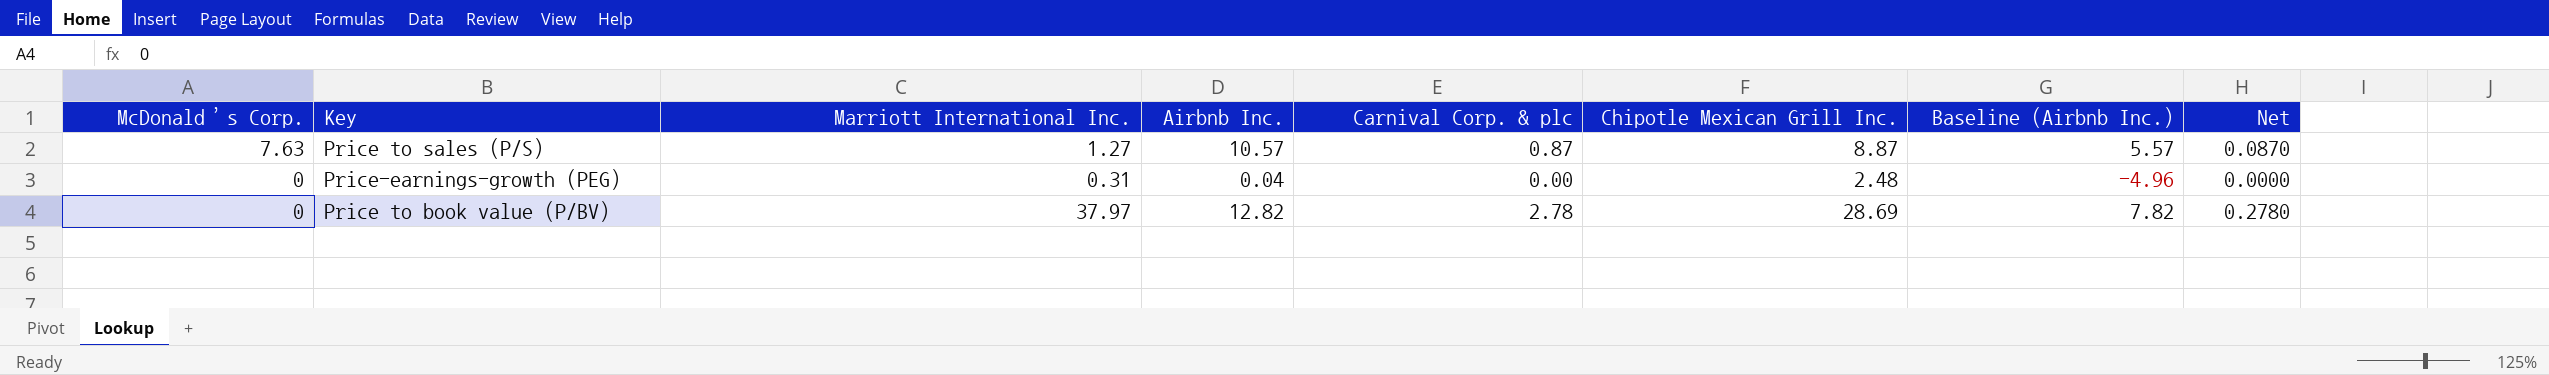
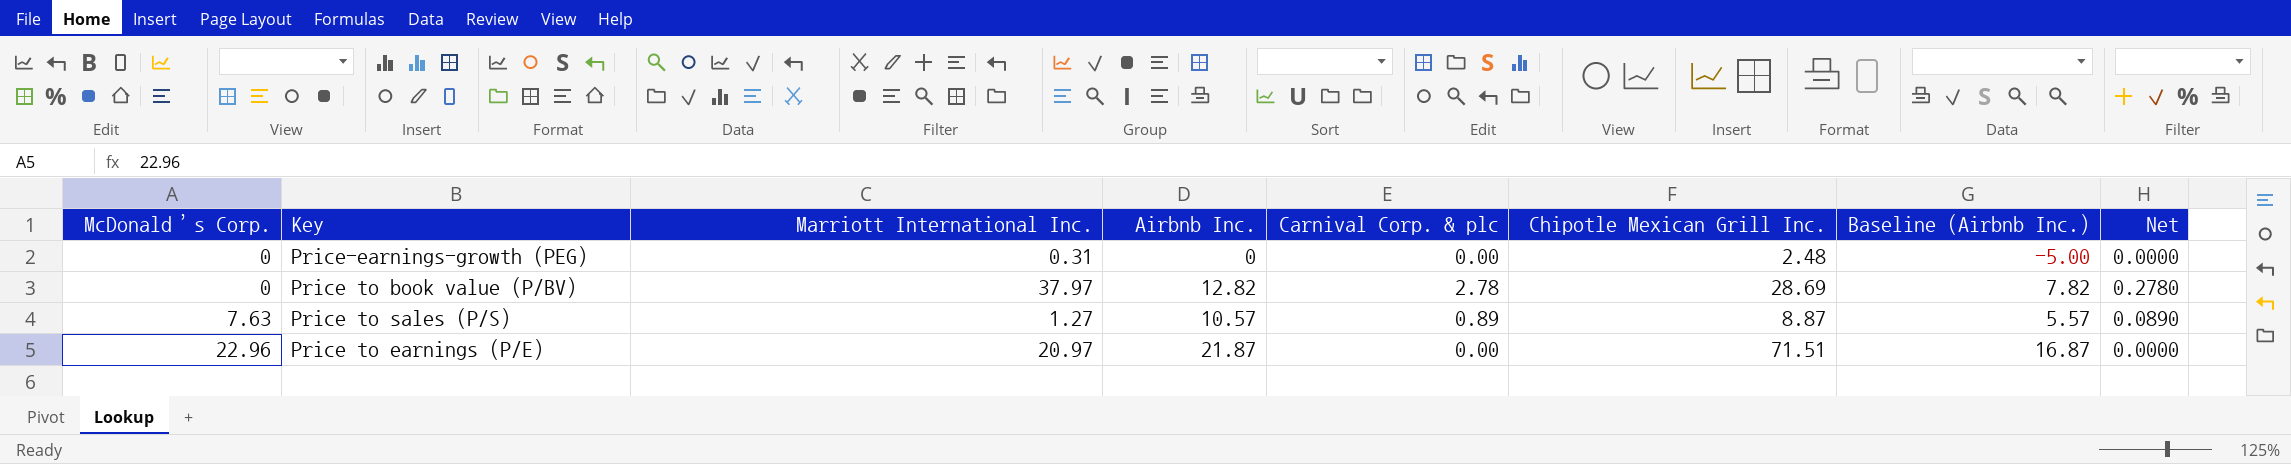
row order: McDonald’s Corp. descending -> McDonald’s Corp. ascending
Price-earnings-growth (PEG) | Airbnb Inc.: 0.04 -> 0
Price-earnings-growth (PEG) | Baseline (Airbnb Inc.): -4.96 -> -5.00
Price to sales (P/S) | Carnival Corp. & plc: 0.87 -> 0.89
Price to sales (P/S) | Net: 0.0870 -> 0.0890
row Price to earnings (P/E): none -> 22.96 | 20.97 | 21.87 | 0.00 | 71.51 | 16.87 | 0.0000

